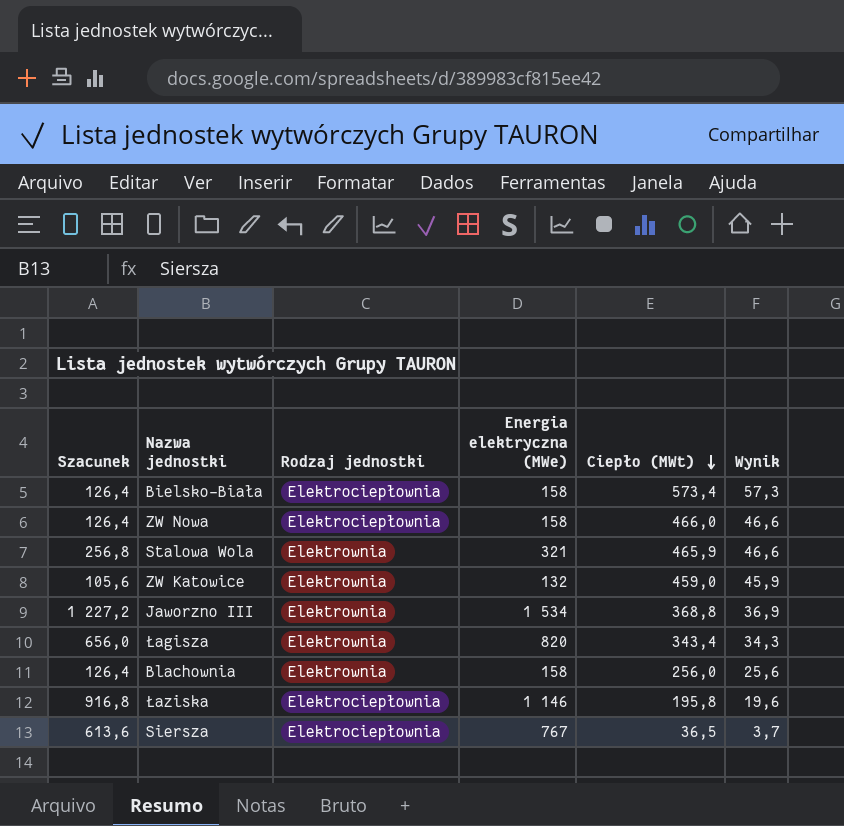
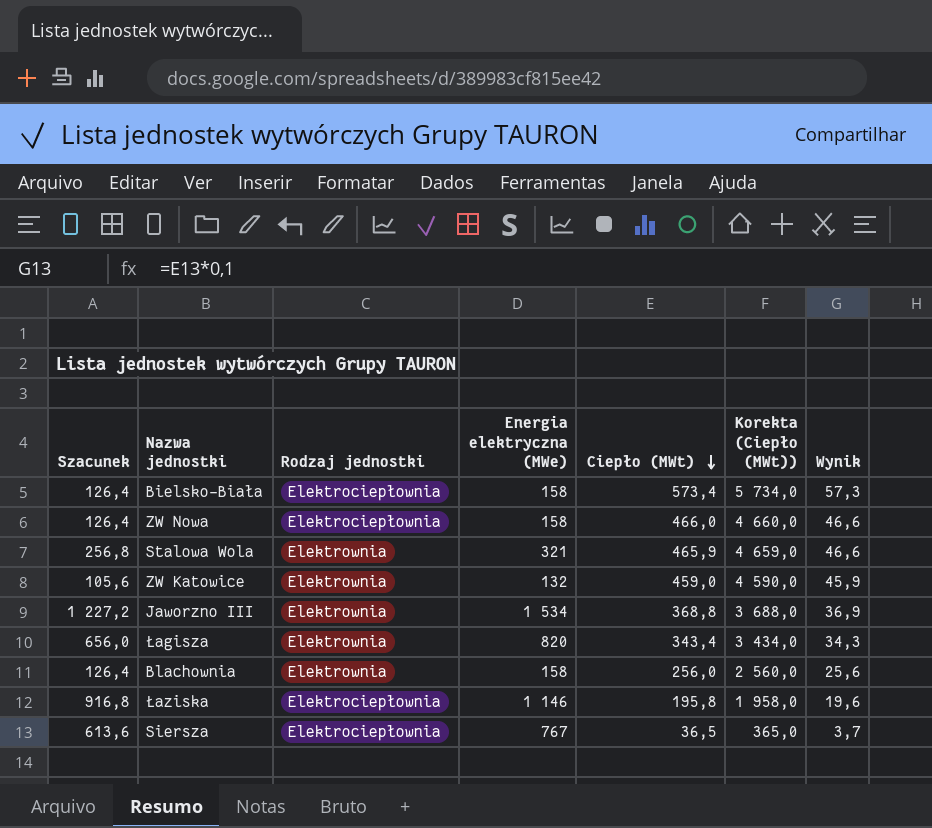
column Korekta (Ciepło (MWt)) | formula: none -> [Ciepło (MWt)] * 10

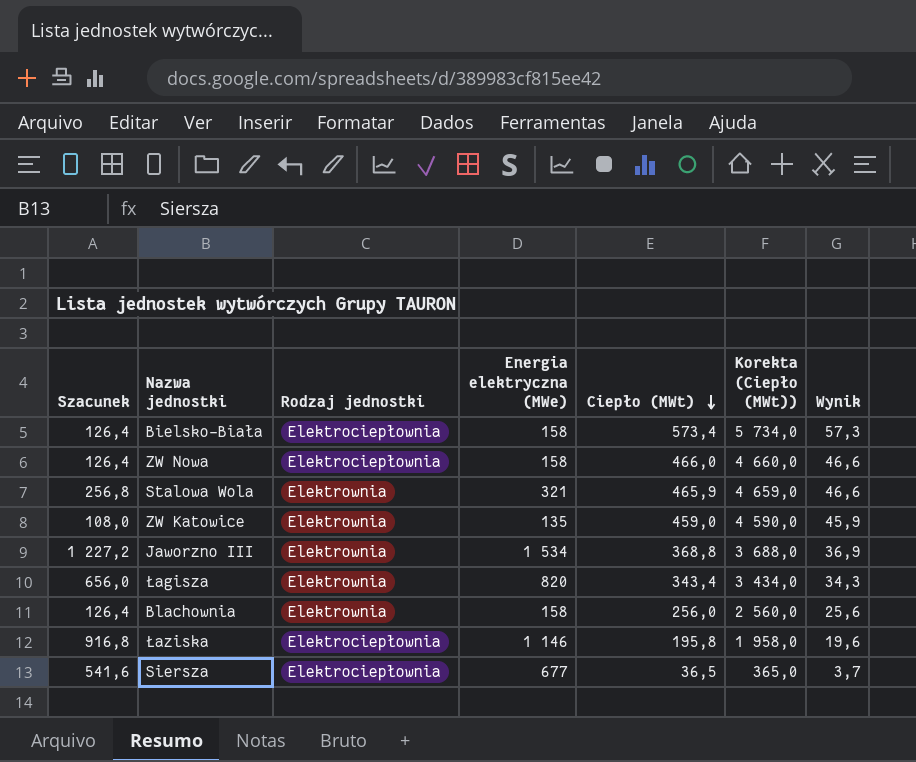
ZW Katowice | Szacunek: 105,6 -> 108,0
ZW Katowice | Energia elektryczna (MWe): 132 -> 135
Siersza | Szacunek: 613,6 -> 541,6
Siersza | Energia elektryczna (MWe): 767 -> 677

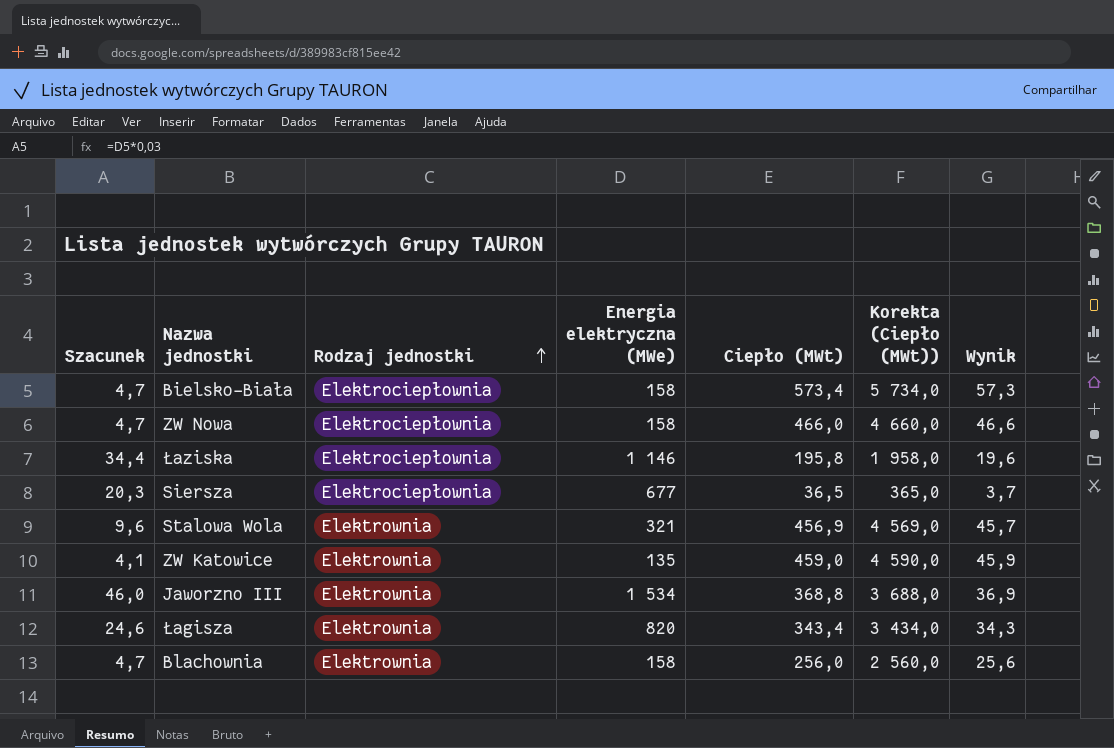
row order: Ciepło (MWt) descending -> Rodzaj jednostki ascending
column Szacunek | formula: [Energia elektryczna (MWe)] * 0,8 -> [Energia elektryczna (MWe)] * 0,03
Stalowa Wola | Ciepło (MWt): 465,9 -> 456,9
Stalowa Wola | Korekta (Ciepło (MWt)): 4 659,0 -> 4 569,0
Stalowa Wola | Wynik: 46,6 -> 45,7

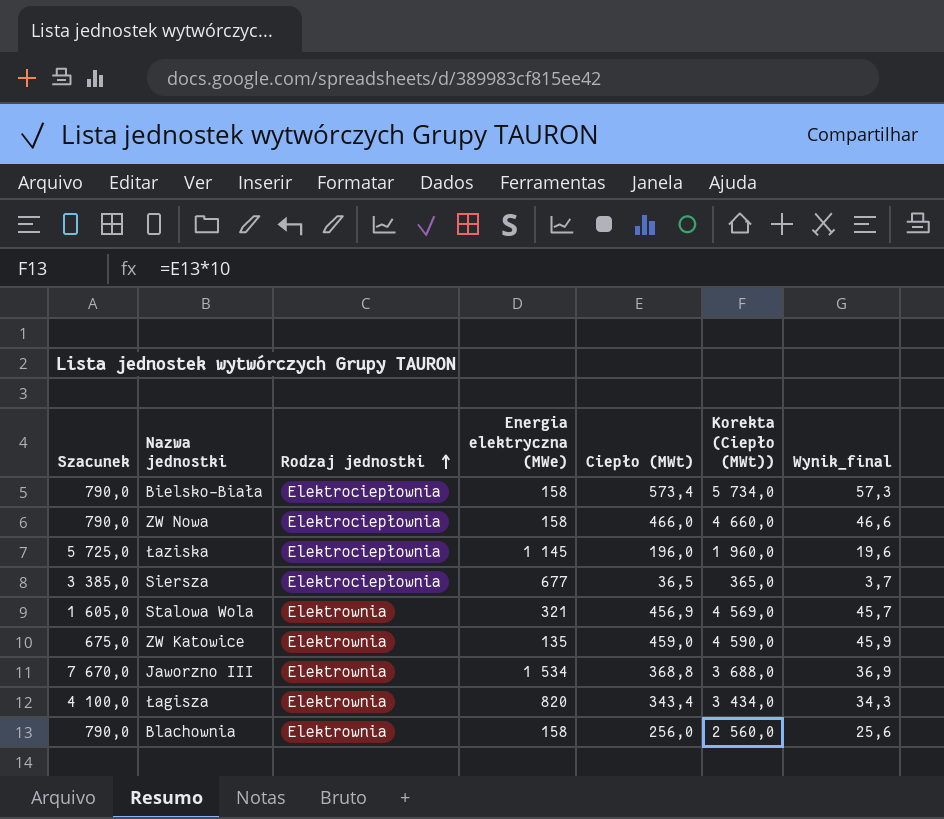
column Szacunek | formula: [Energia elektryczna (MWe)] * 0,03 -> [Energia elektryczna (MWe)] * 5
column name: Wynik -> Wynik_final
Łaziska | Energia elektryczna (MWe): 1 146 -> 1 145
Łaziska | Ciepło (MWt): 195,8 -> 196,0
Łaziska | Korekta (Ciepło (MWt)): 1 958,0 -> 1 960,0

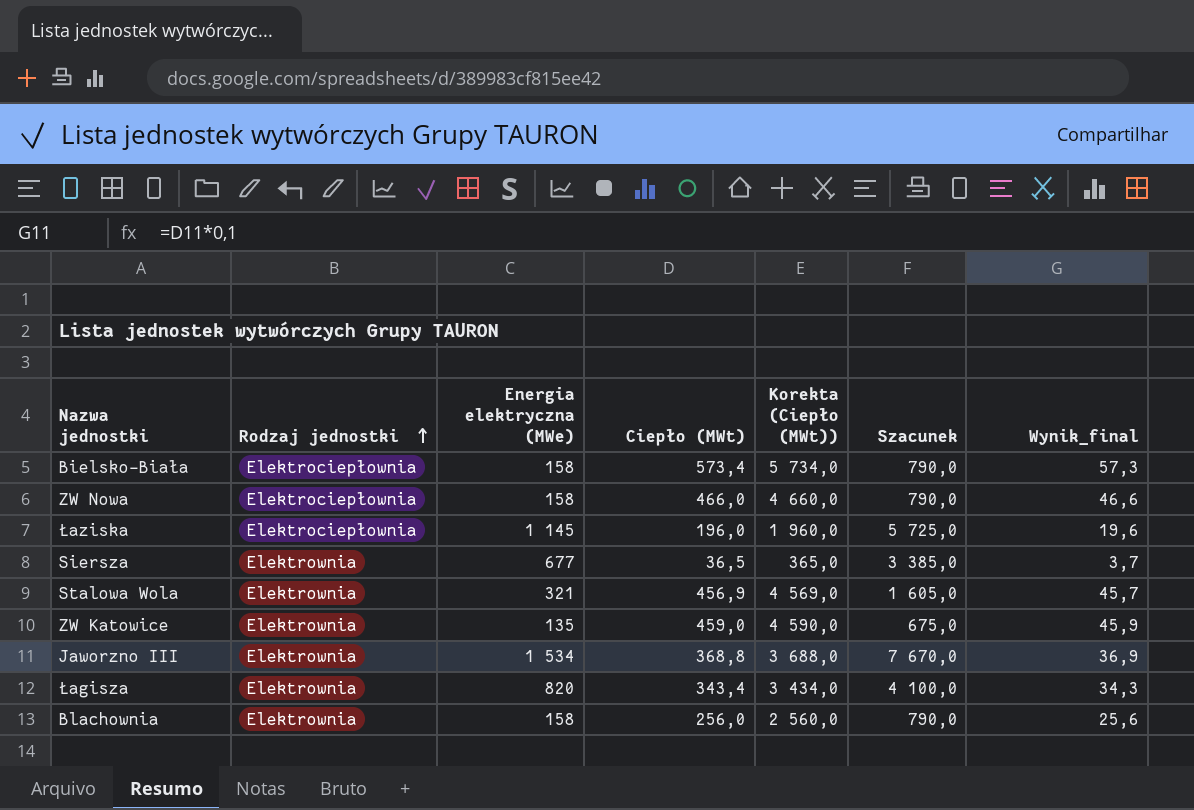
column Szacunek | position: 1 -> 6
Siersza | Rodzaj jednostki: Elektrociepłownia -> Elektrownia

